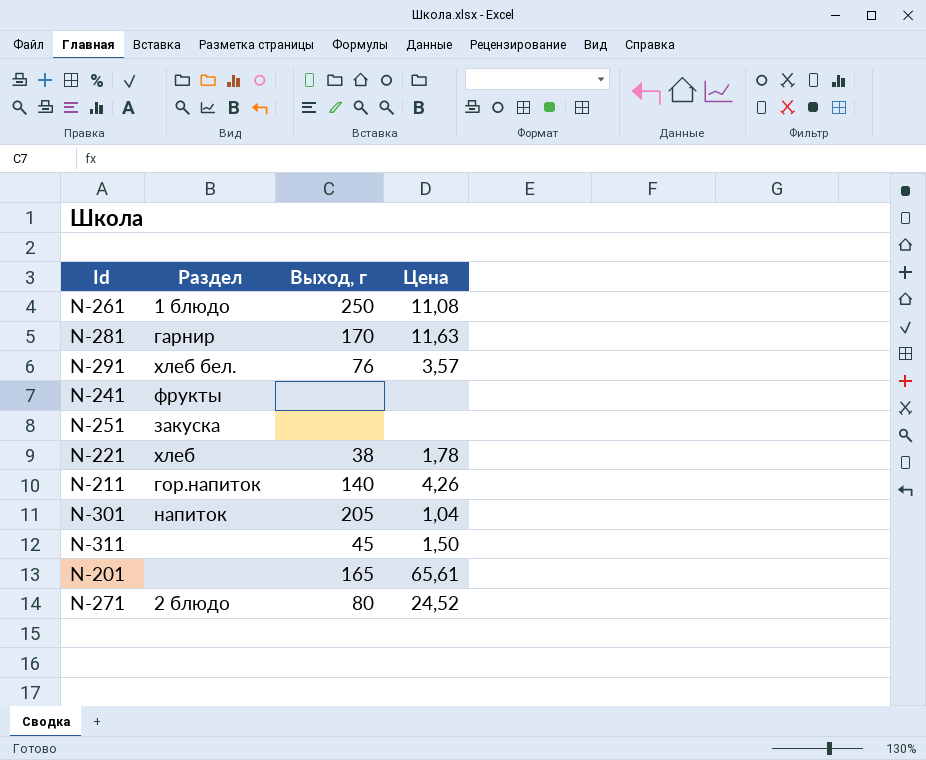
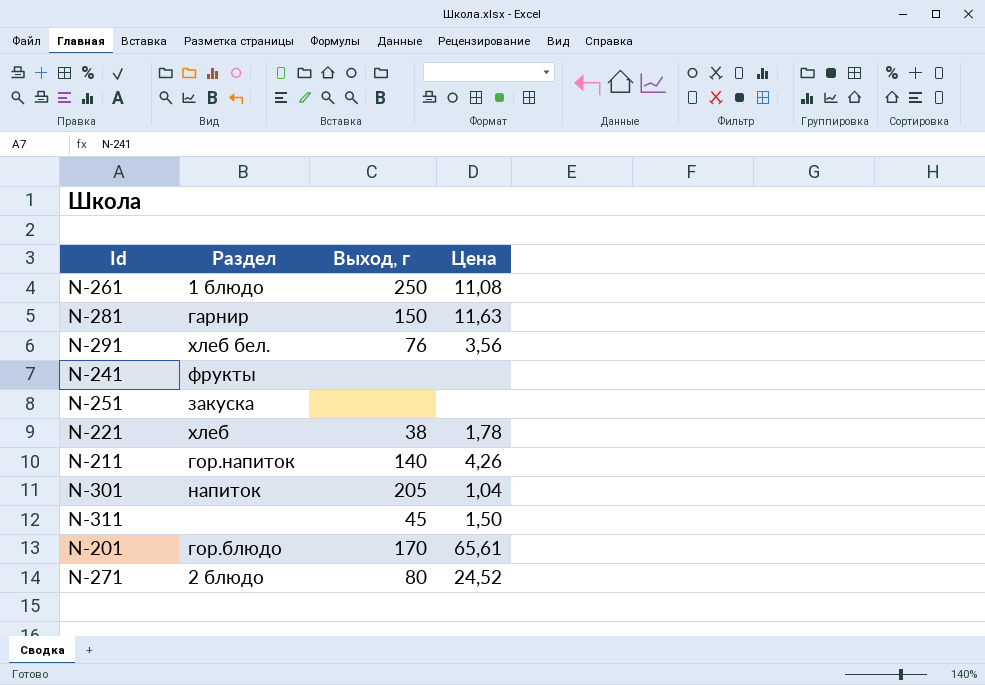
N-281 | Выход, г: 170 -> 150
N-291 | Цена: 3,57 -> 3,56
N-201 | Раздел: none -> гор.блюдо
N-201 | Выход, г: 165 -> 170

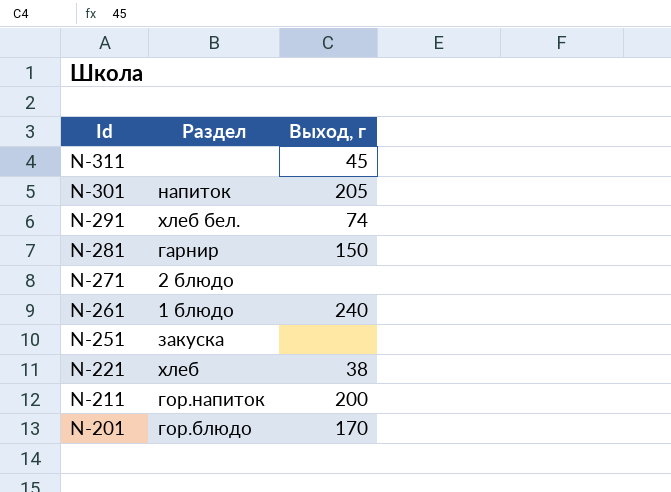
row order: none -> Id descending
column Цена | position: 4 -> none
row N-241: фрукты | none | none -> none
N-291 | Выход, г: 76 -> 74
N-271 | Выход, г: 80 -> none
N-261 | Выход, г: 250 -> 240
N-211 | Выход, г: 140 -> 200

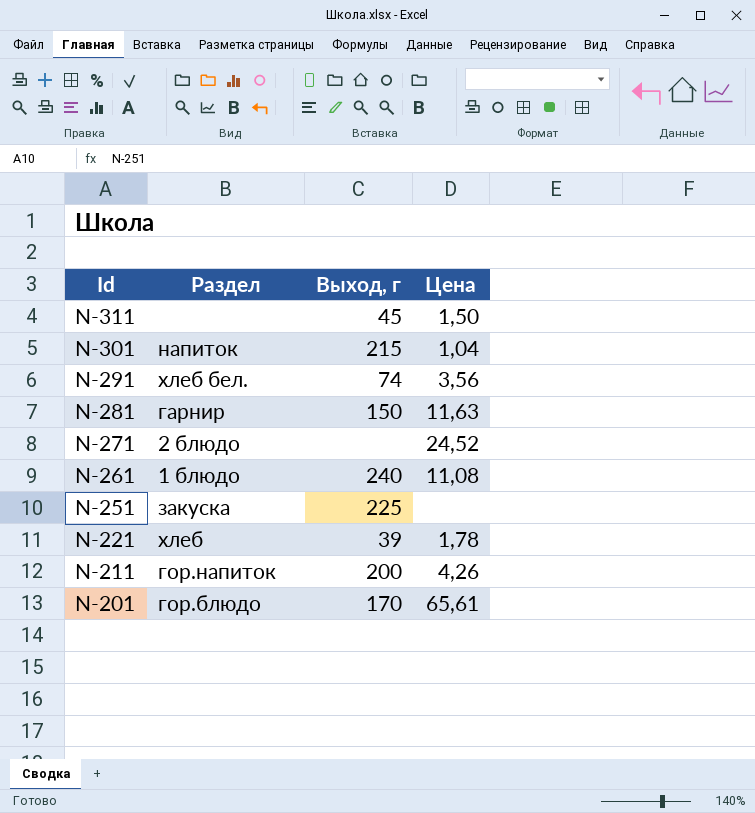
column Цена | position: none -> 4
N-301 | Выход, г: 205 -> 215
N-251 | Выход, г: none -> 225
N-221 | Выход, г: 38 -> 39

